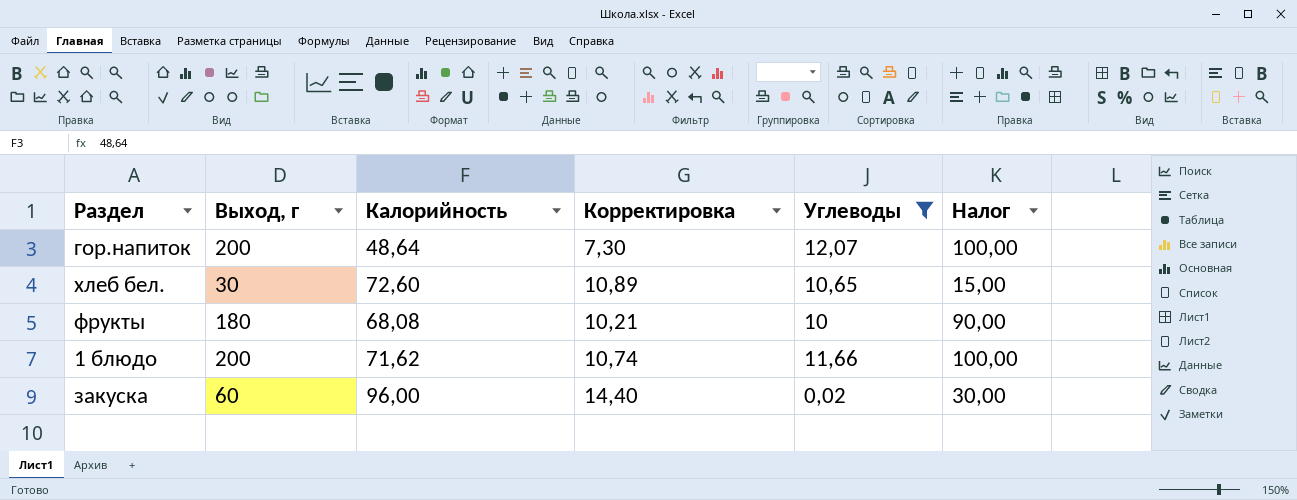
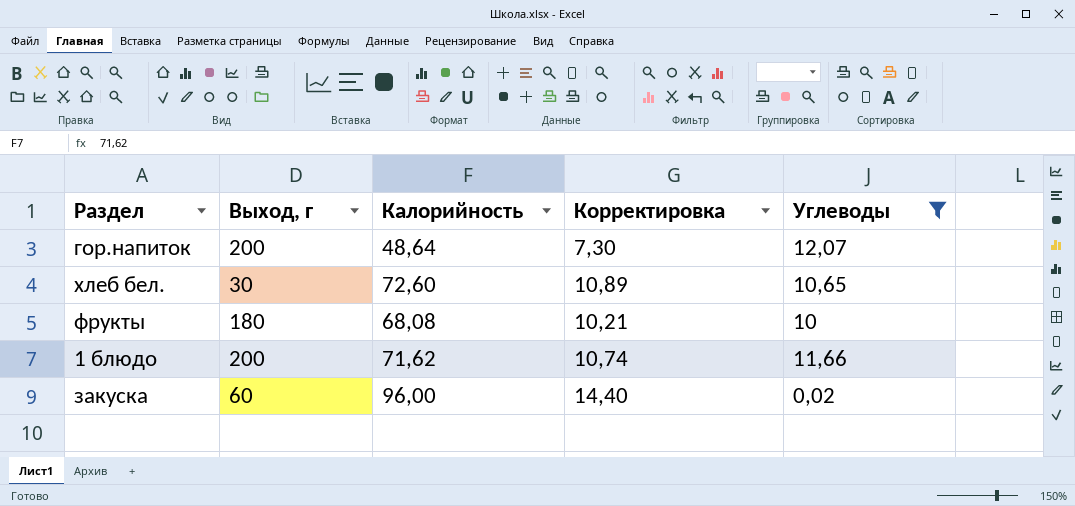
column Налог | formula: [Выход, г] * 0,5 -> none

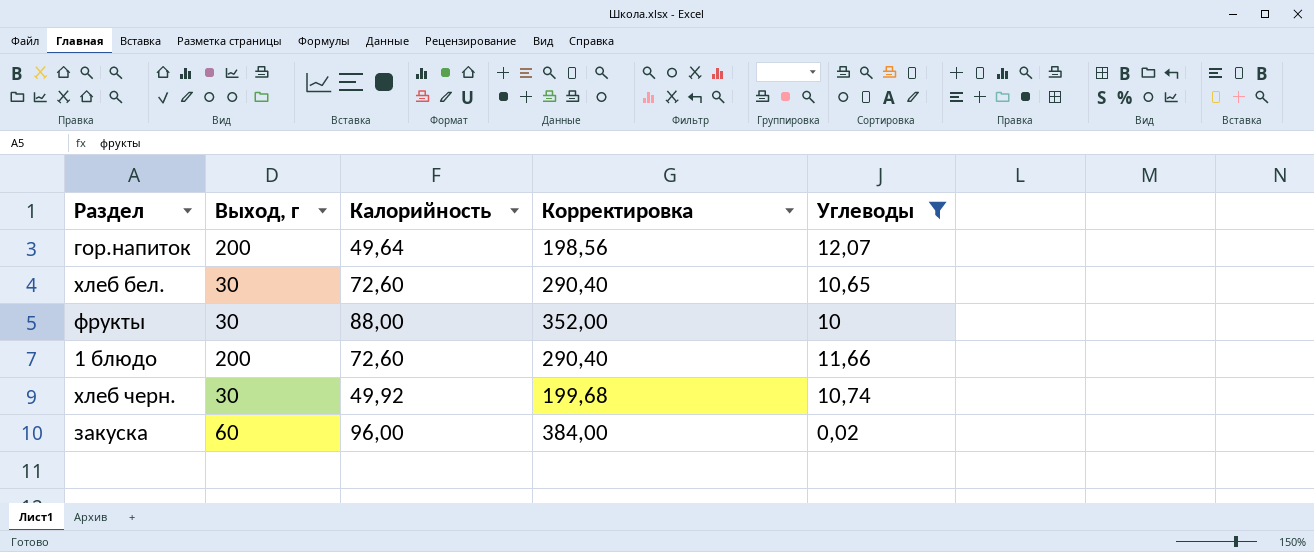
column Корректировка | formula: [Калорийность] * 0,15 -> [Калорийность] * 4
гор.напиток | Калорийность: 48,64 -> 49,64
фрукты | Выход, г: 180 -> 30
фрукты | Калорийность: 68,08 -> 88,00
1 блюдо | Калорийность: 71,62 -> 72,60
row хлеб черн.: none -> 30 | 49,92 | 199,68 | 10,74

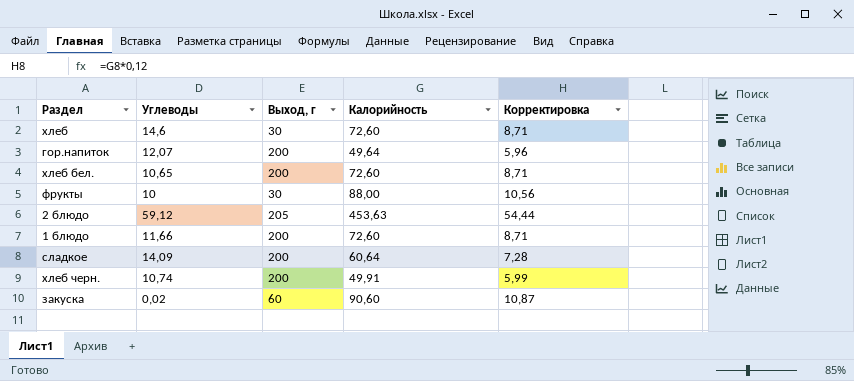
filter: Углеводы <= 12,07 -> none
column Углеводы | position: 5 -> 2
column Корректировка | formula: [Калорийность] * 4 -> [Калорийность] * 0,12
хлеб бел. | Выход, г: 30 -> 200
хлеб черн. | Выход, г: 30 -> 200
хлеб черн. | Калорийность: 49,92 -> 49,91
закуска | Калорийность: 96,00 -> 90,60

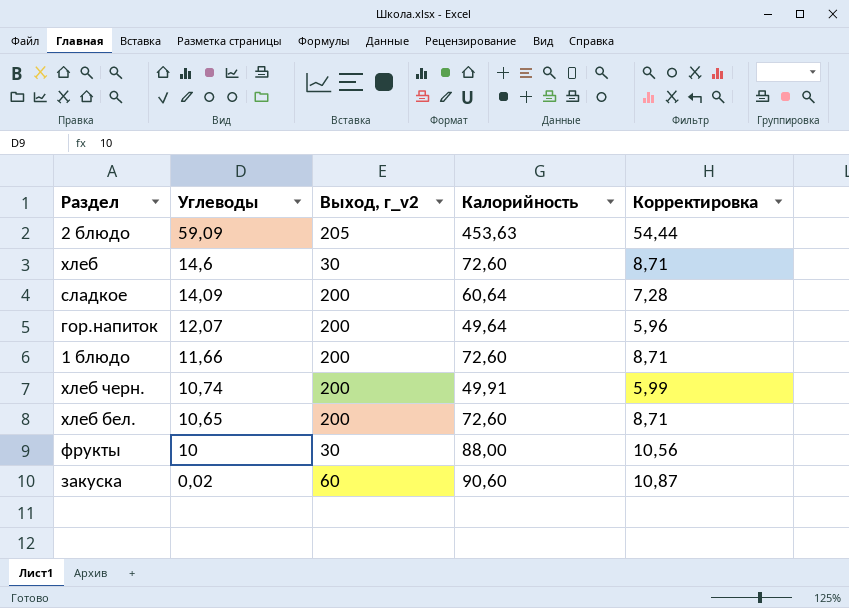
row order: none -> Углеводы descending
column name: Выход, г -> Выход, г_v2
2 блюдо | Углеводы: 59,12 -> 59,09

